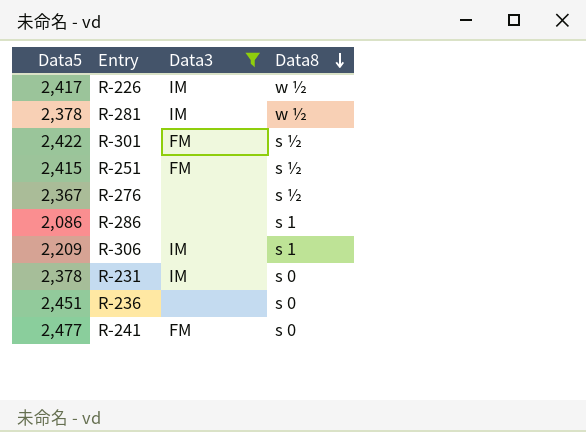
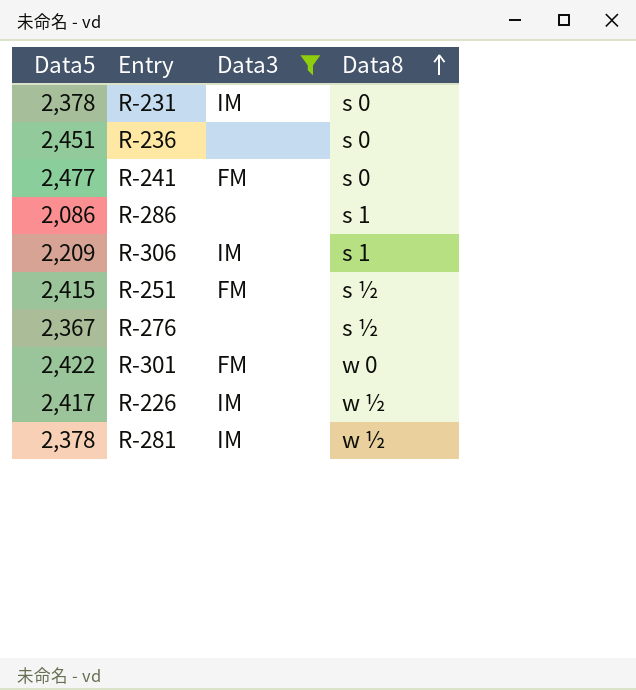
row order: Data8 descending -> Data8 ascending
R-301 | Data8: s ½ -> w 0

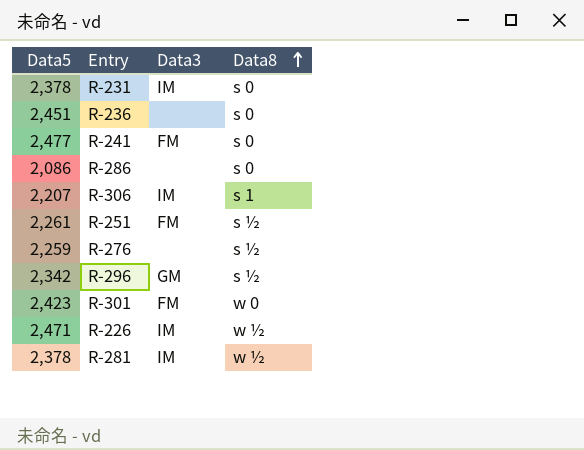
filter: Data3 != GM -> none
R-286 | Data8: s 1 -> s 0
R-306 | Data5: 2,209 -> 2,207
R-251 | Data5: 2,415 -> 2,261
R-276 | Data5: 2,367 -> 2,259
R-301 | Data5: 2,422 -> 2,423
R-226 | Data5: 2,417 -> 2,471

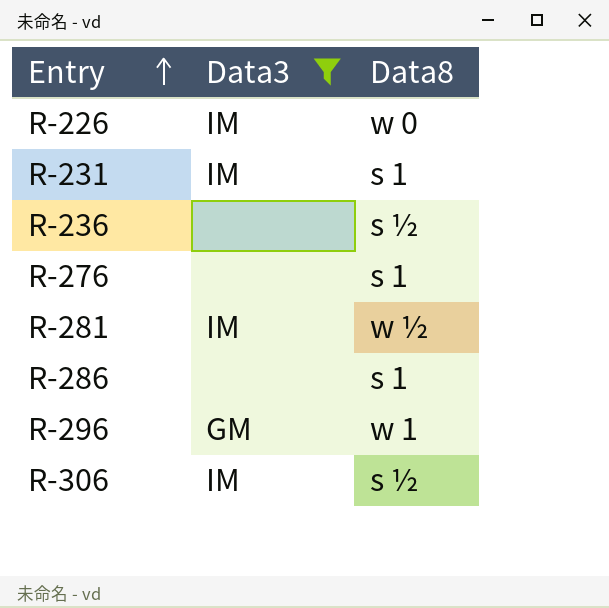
filter: none -> Data3 != FM
row order: Data8 ascending -> Entry ascending
column Data5 | position: 1 -> none
R-226 | Data8: w ½ -> w 0
R-231 | Data8: s 0 -> s 1
R-236 | Data8: s 0 -> s ½
R-276 | Data8: s ½ -> s 1
R-286 | Data8: s 0 -> s 1
R-296 | Data8: s ½ -> w 1
R-306 | Data8: s 1 -> s ½

